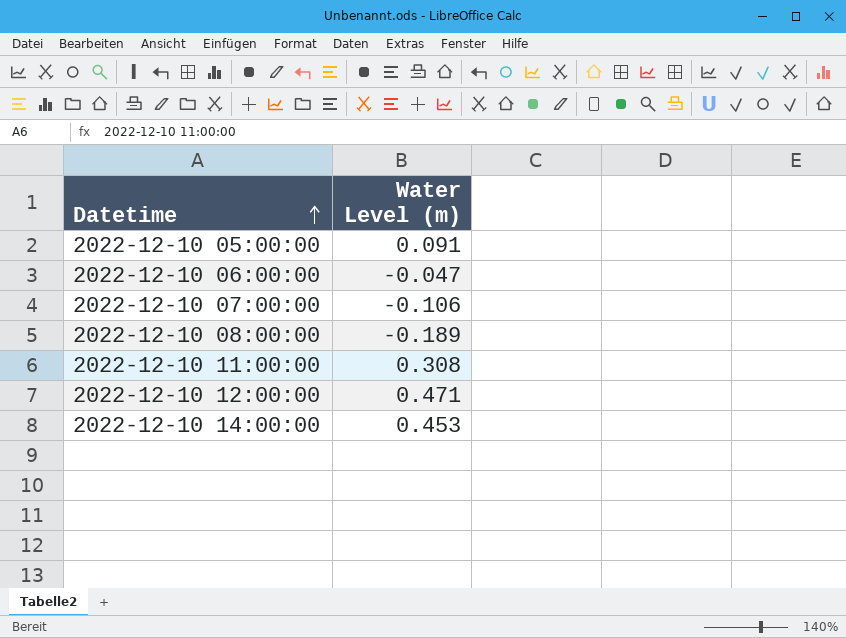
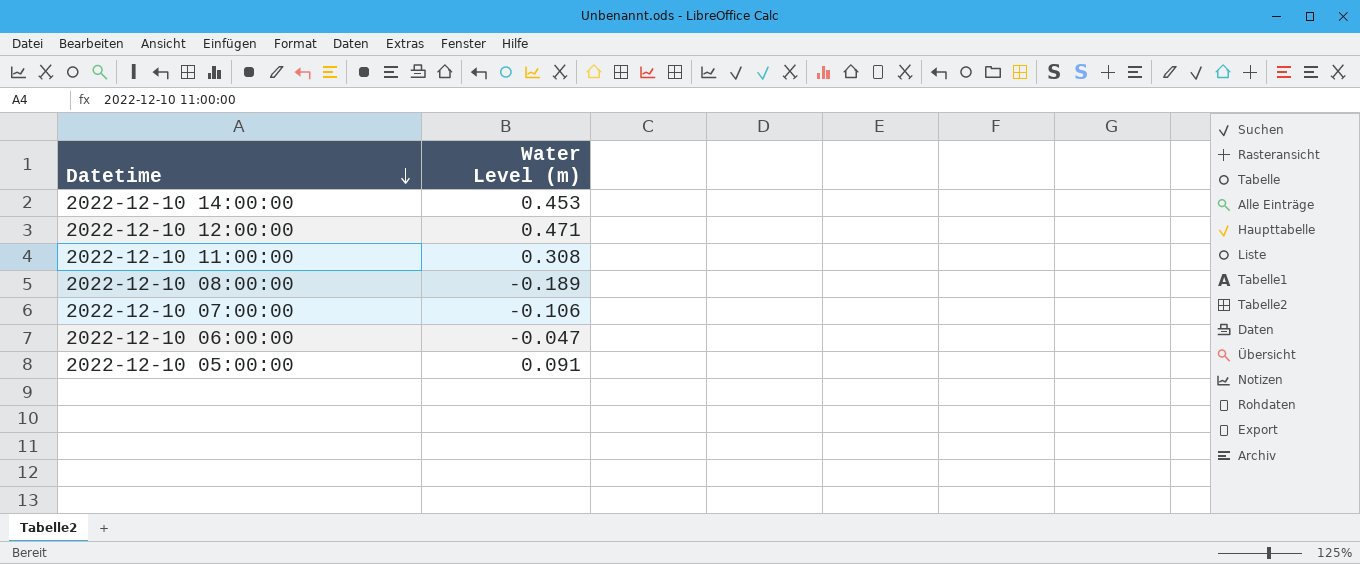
row order: Datetime ascending -> Datetime descending

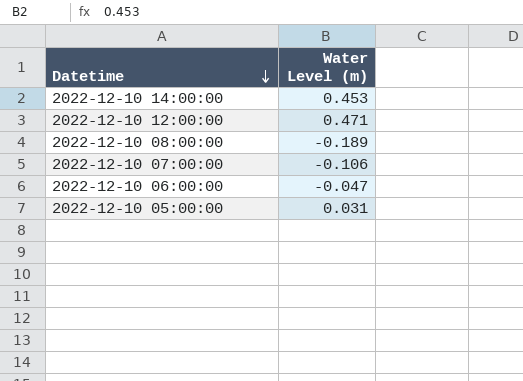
row 2022-12-10 11:00:00: 0.308 -> none
2022-12-10 05:00:00 | Water Level (m): 0.091 -> 0.031

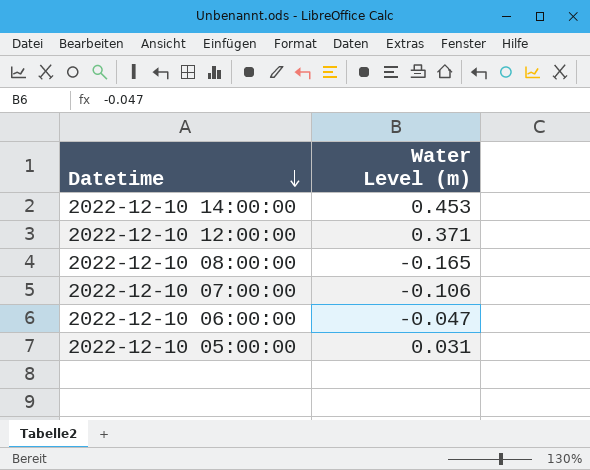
2022-12-10 12:00:00 | Water Level (m): 0.471 -> 0.371
2022-12-10 08:00:00 | Water Level (m): -0.189 -> -0.165

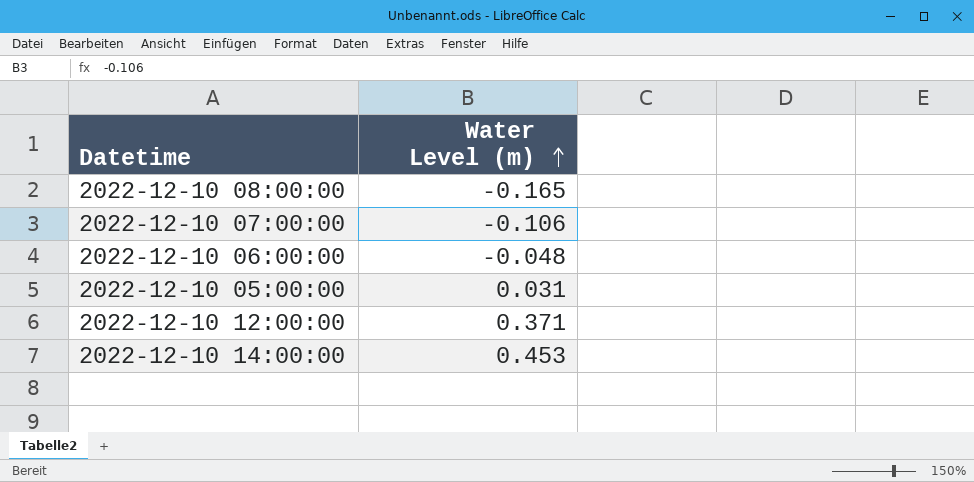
row order: Datetime descending -> Water Level (m) ascending
2022-12-10 06:00:00 | Water Level (m): -0.047 -> -0.048

